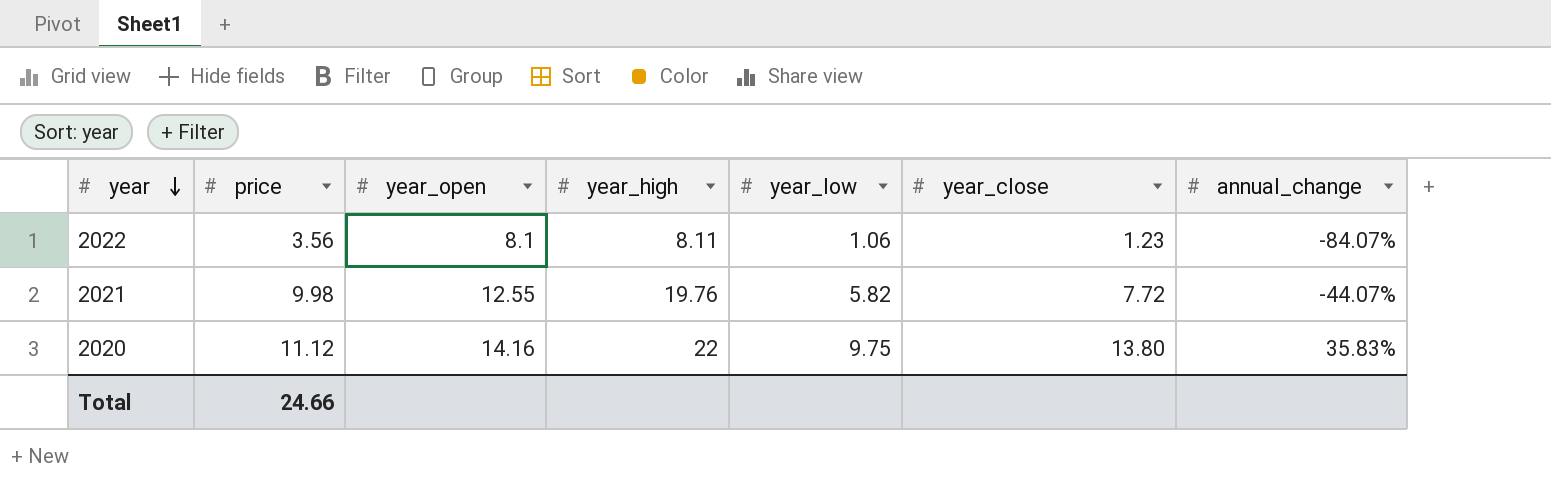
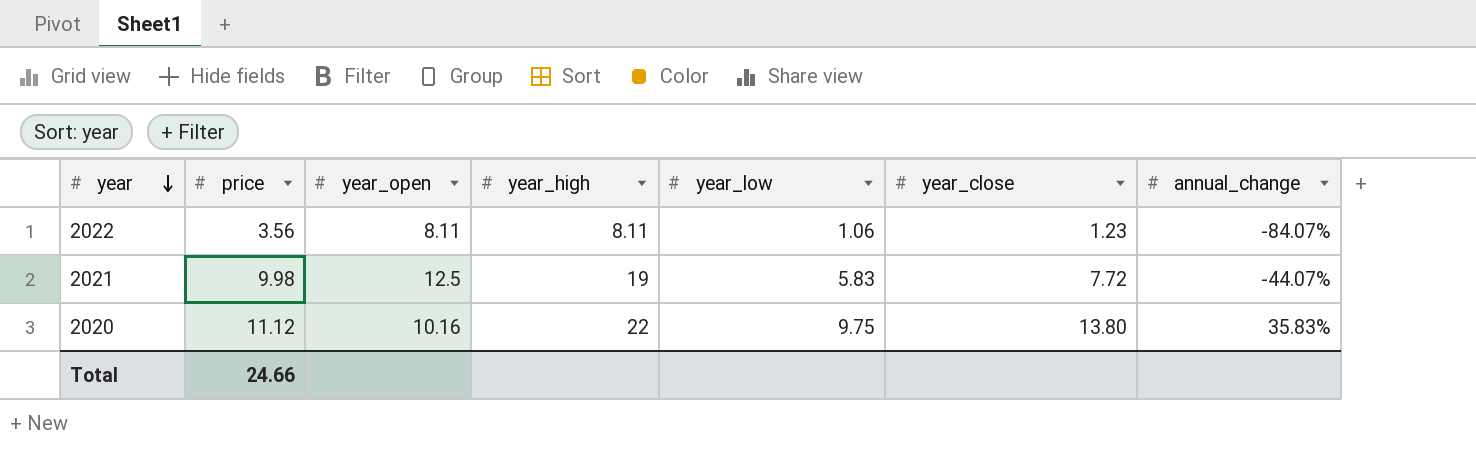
2022 | year_open: 8.1 -> 8.11
2021 | year_open: 12.55 -> 12.5
2021 | year_high: 19.76 -> 19
2021 | year_low: 5.82 -> 5.83
2020 | year_open: 14.16 -> 10.16

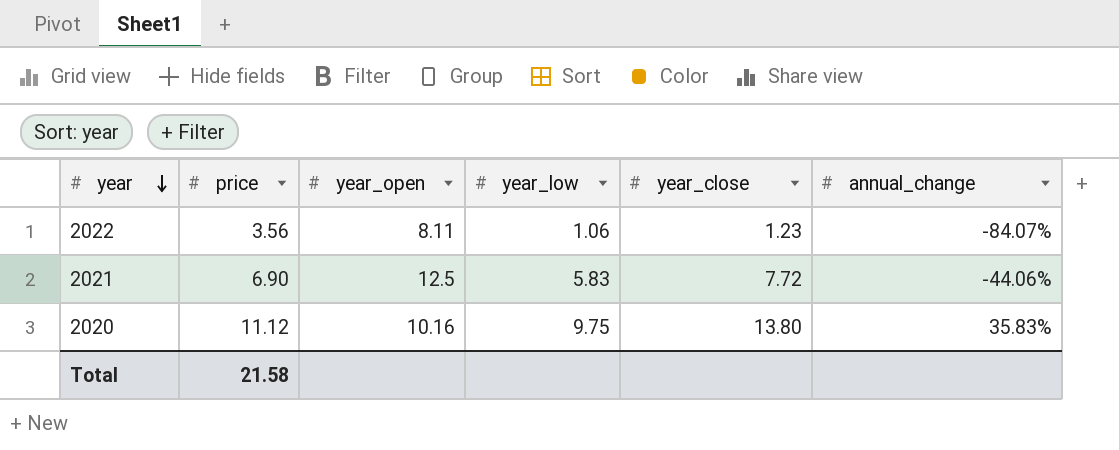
column year_high | position: 4 -> none
2021 | price: 9.98 -> 6.90
2021 | annual_change: -44.07% -> -44.06%
Total | price: 24.66 -> 21.58

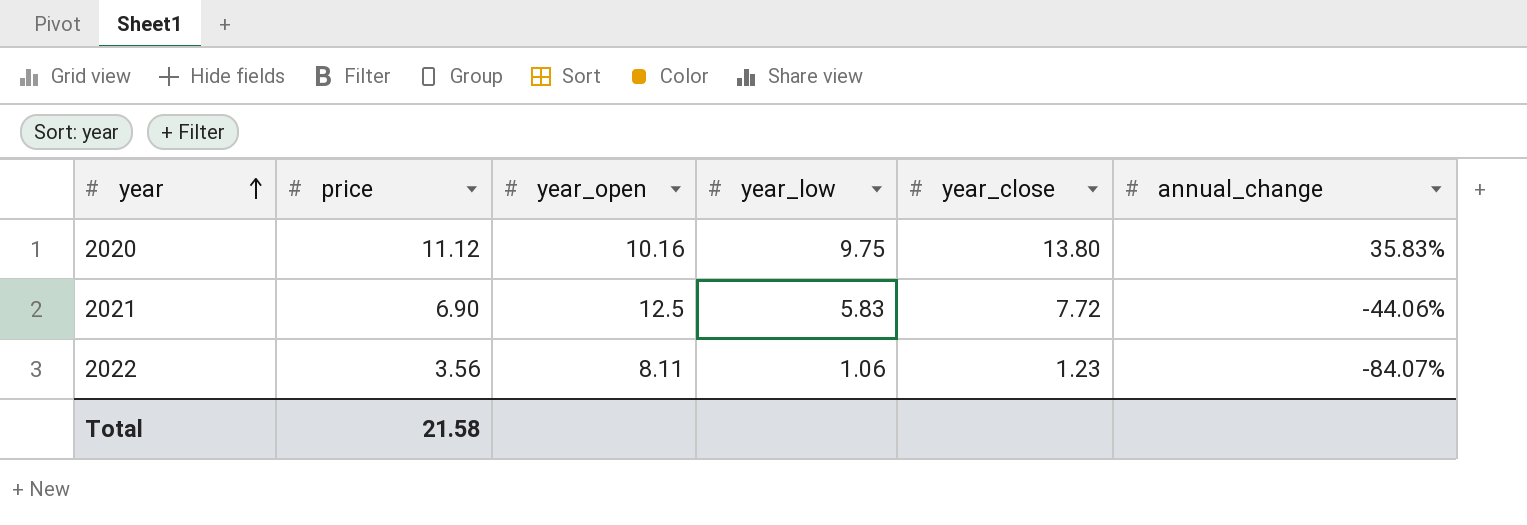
row order: year descending -> year ascending

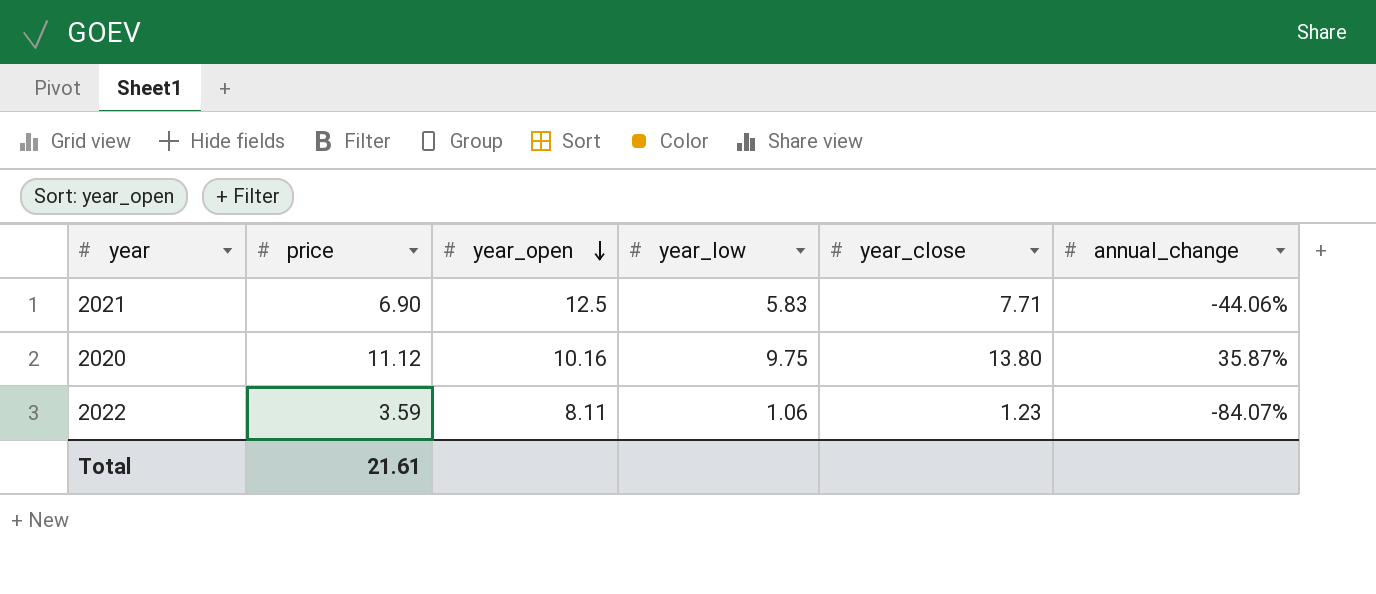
row order: year ascending -> year_open descending
2021 | year_close: 7.72 -> 7.71
2020 | annual_change: 35.83% -> 35.87%
2022 | price: 3.56 -> 3.59
Total | price: 21.58 -> 21.61

